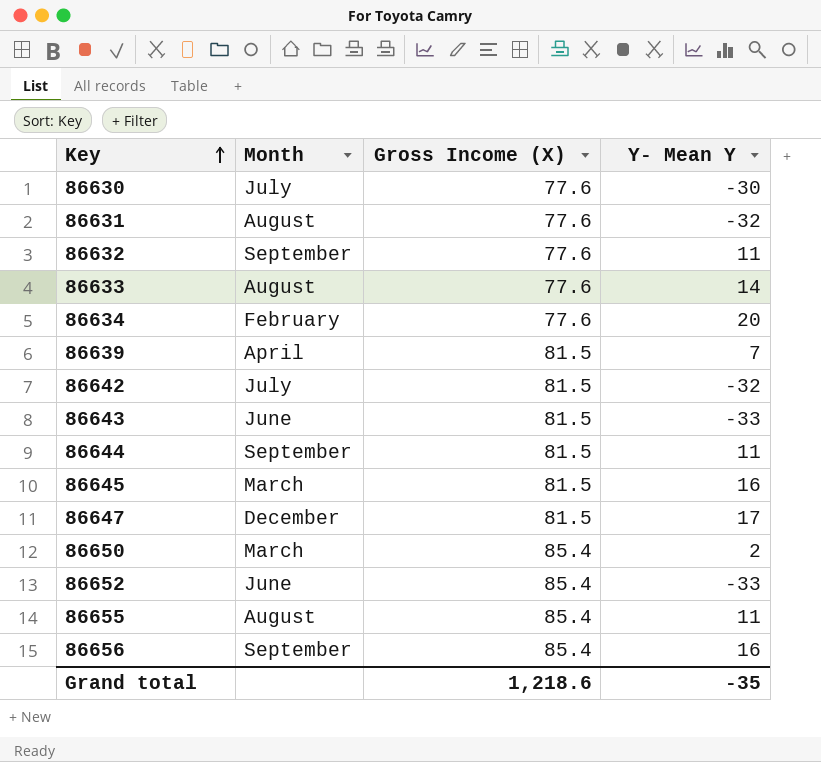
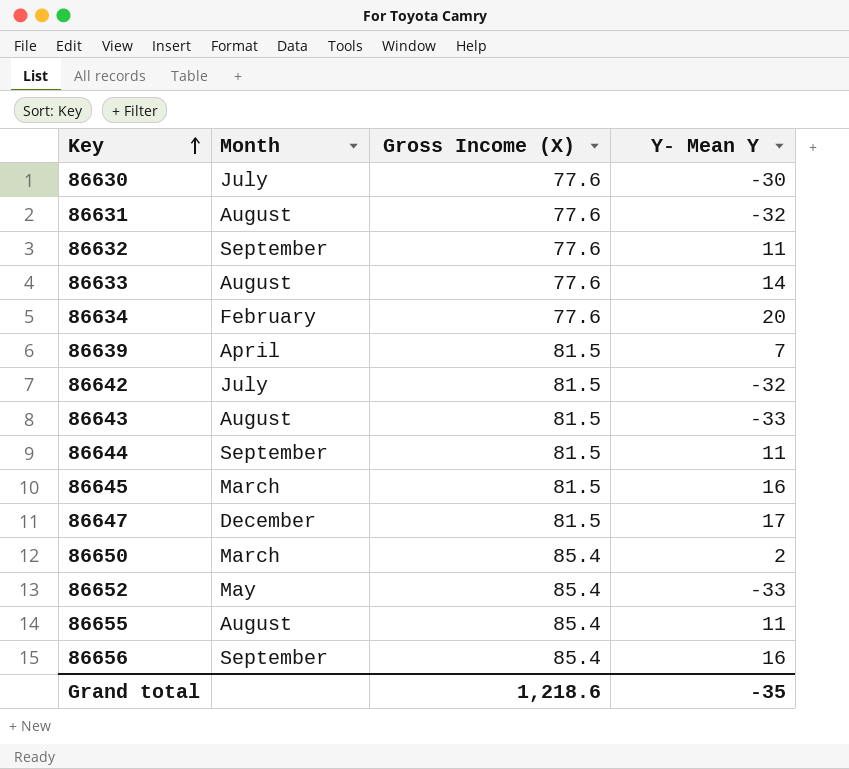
86643 | Month: June -> August
86652 | Month: June -> May

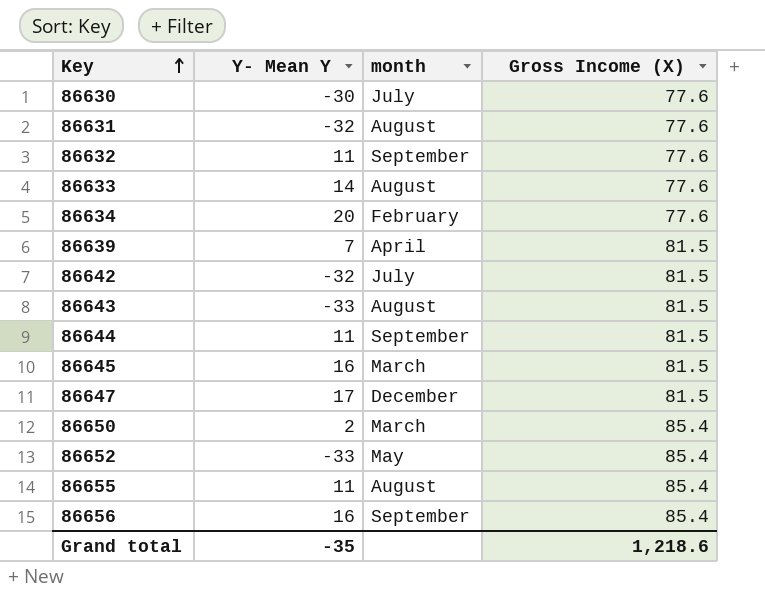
column Y- Mean Y | position: 4 -> 2
column name: Month -> month

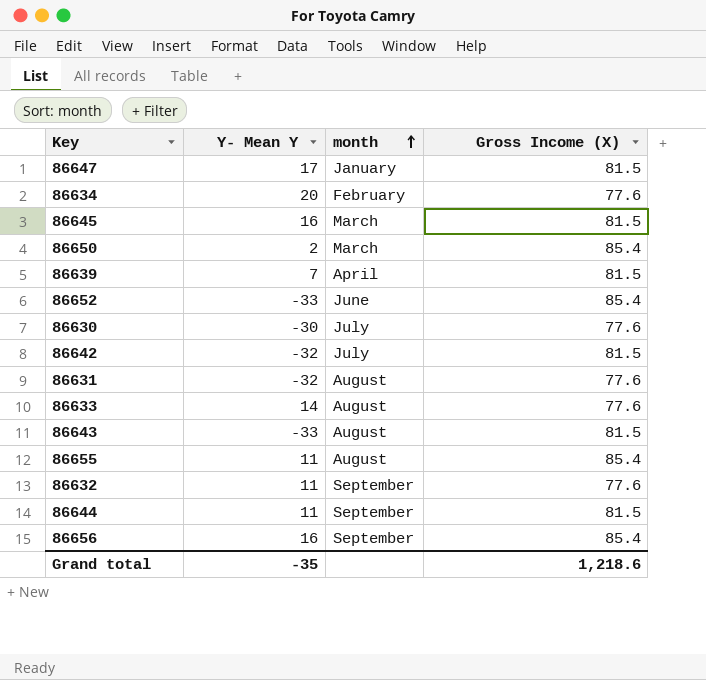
row order: Key ascending -> month ascending
86647 | month: December -> January
86652 | month: May -> June

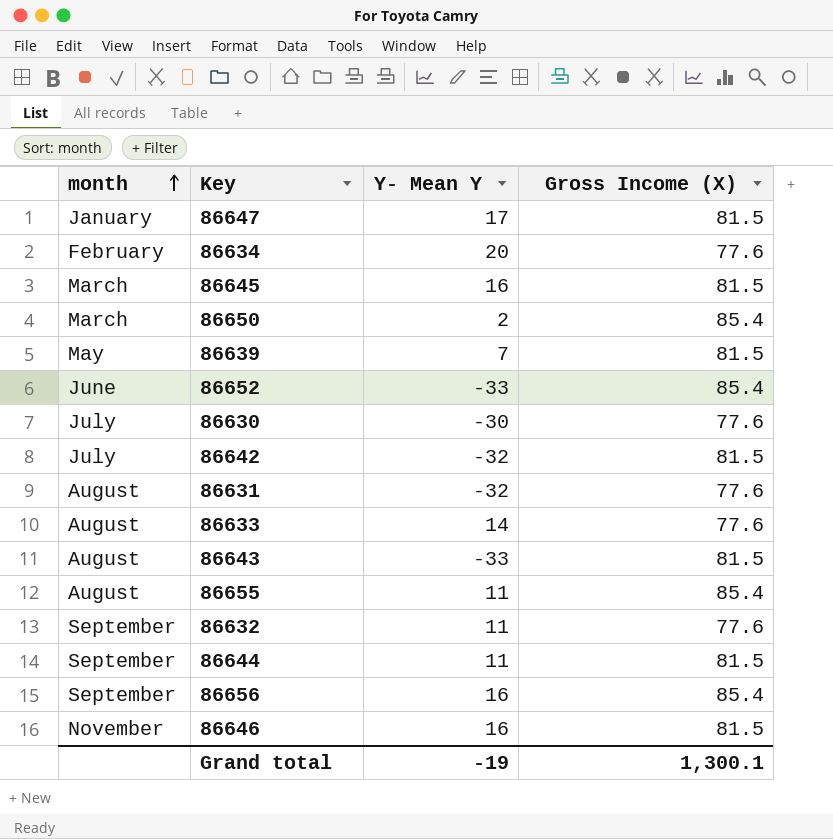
column month | position: 3 -> 1
86639 | month: April -> May
row 86646: none -> November | 16 | 81.5
Grand total | Y- Mean Y: -35 -> -19
Grand total | Gross Income (X): 1,218.6 -> 1,300.1

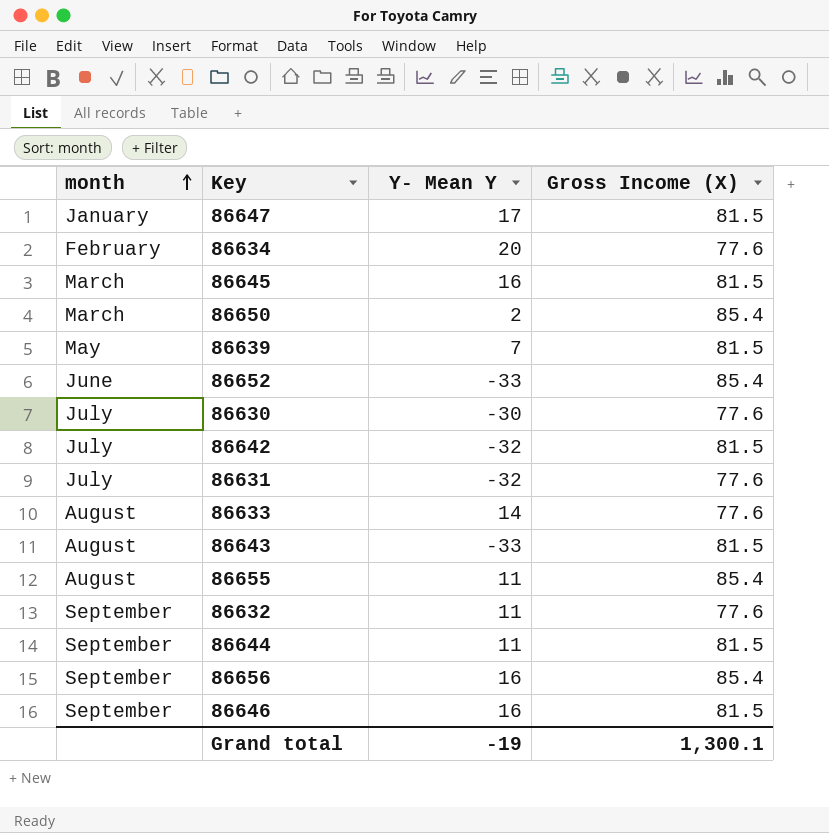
86631 | month: August -> July
86646 | month: November -> September

